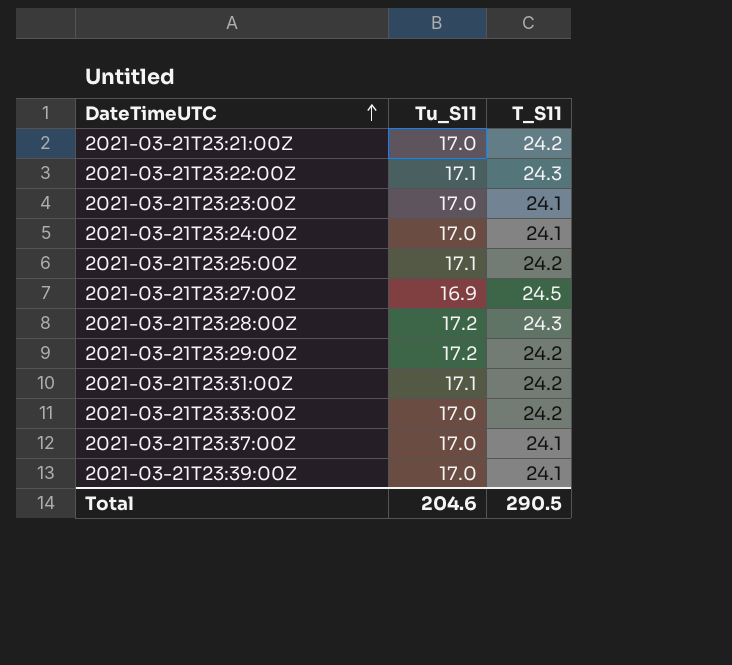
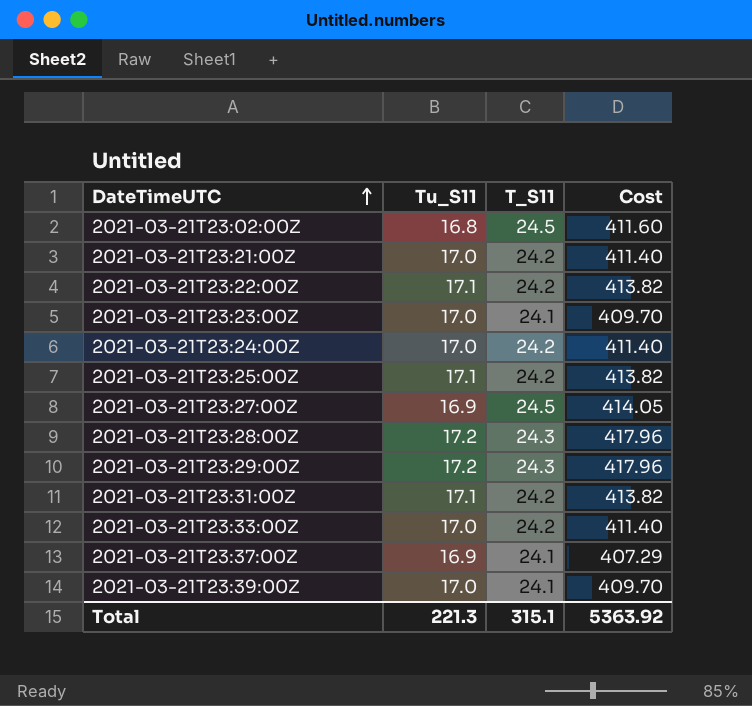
column Cost | formula: none -> [Tu_S11] * [T_S11]
row 2021-03-21T23:02:00Z: none -> 16.8 | 24.5 | 411.60
2021-03-21T23:22:00Z | T_S11: 24.3 -> 24.2
2021-03-21T23:24:00Z | T_S11: 24.1 -> 24.2
2021-03-21T23:29:00Z | T_S11: 24.2 -> 24.3
2021-03-21T23:37:00Z | Tu_S11: 17.0 -> 16.9
Total | Tu_S11: 204.6 -> 221.3
Total | T_S11: 290.5 -> 315.1

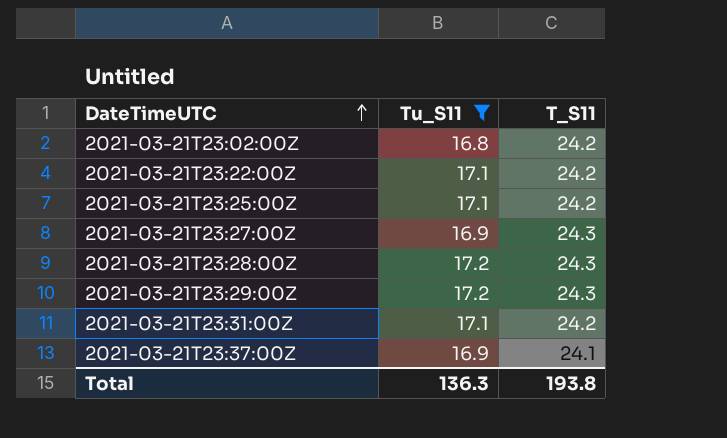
filter: none -> Tu_S11 != 17.0
column Cost | formula: [Tu_S11] * [T_S11] -> none
2021-03-21T23:02:00Z | T_S11: 24.5 -> 24.2
2021-03-21T23:27:00Z | T_S11: 24.5 -> 24.3
Total | Tu_S11: 221.3 -> 136.3
Total | T_S11: 315.1 -> 193.8

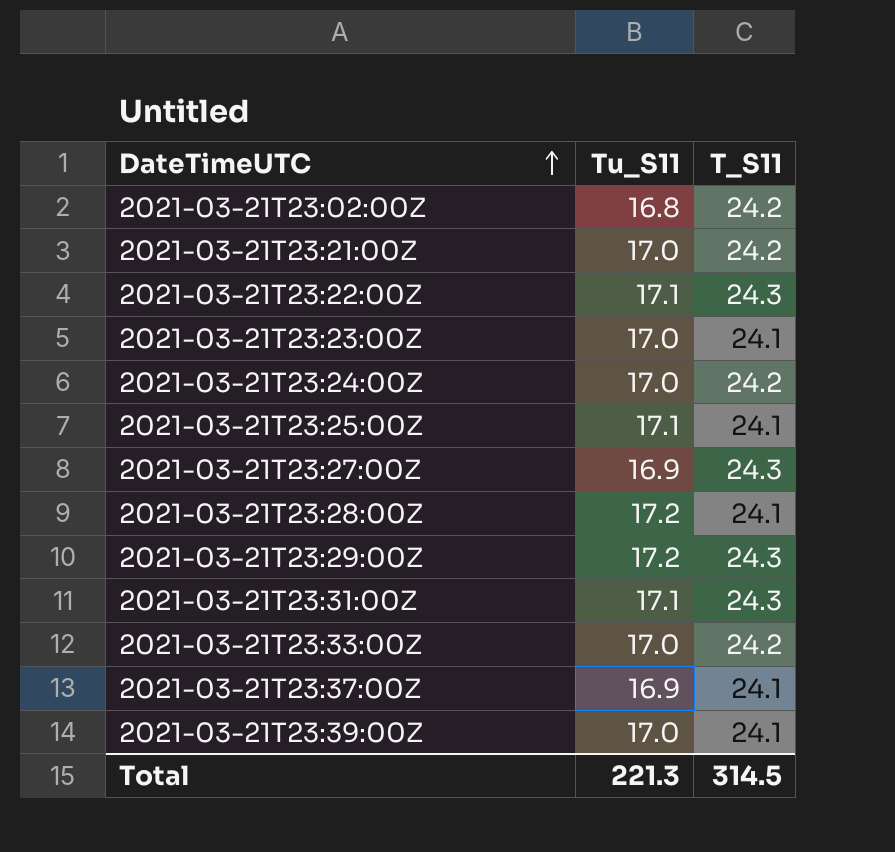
filter: Tu_S11 != 17.0 -> none
2021-03-21T23:22:00Z | T_S11: 24.2 -> 24.3
2021-03-21T23:25:00Z | T_S11: 24.2 -> 24.1
2021-03-21T23:28:00Z | T_S11: 24.3 -> 24.1
2021-03-21T23:31:00Z | T_S11: 24.2 -> 24.3
Total | Tu_S11: 136.3 -> 221.3
Total | T_S11: 193.8 -> 314.5

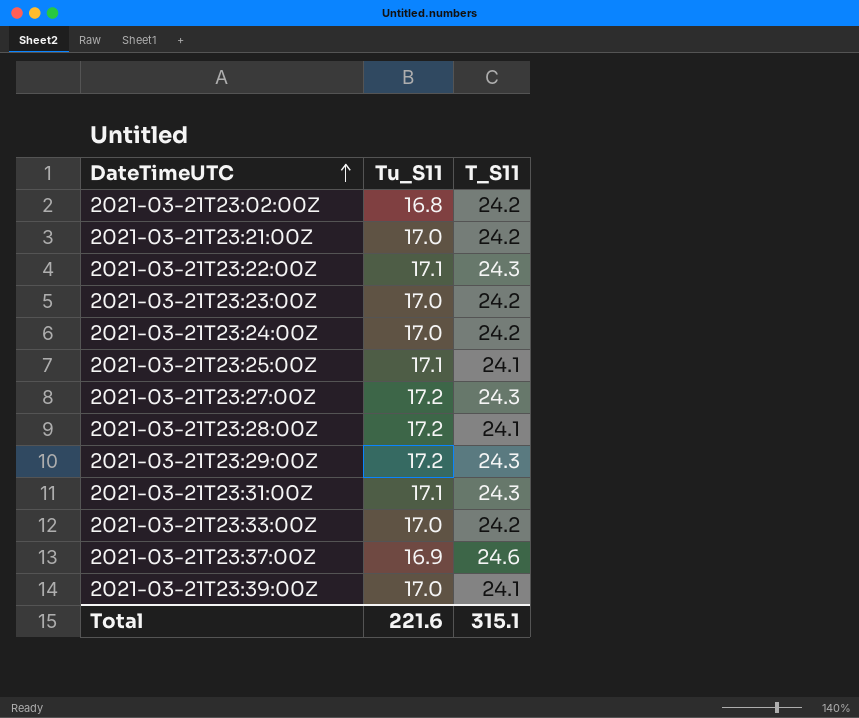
2021-03-21T23:23:00Z | T_S11: 24.1 -> 24.2
2021-03-21T23:27:00Z | Tu_S11: 16.9 -> 17.2
2021-03-21T23:37:00Z | T_S11: 24.1 -> 24.6
Total | Tu_S11: 221.3 -> 221.6
Total | T_S11: 314.5 -> 315.1

